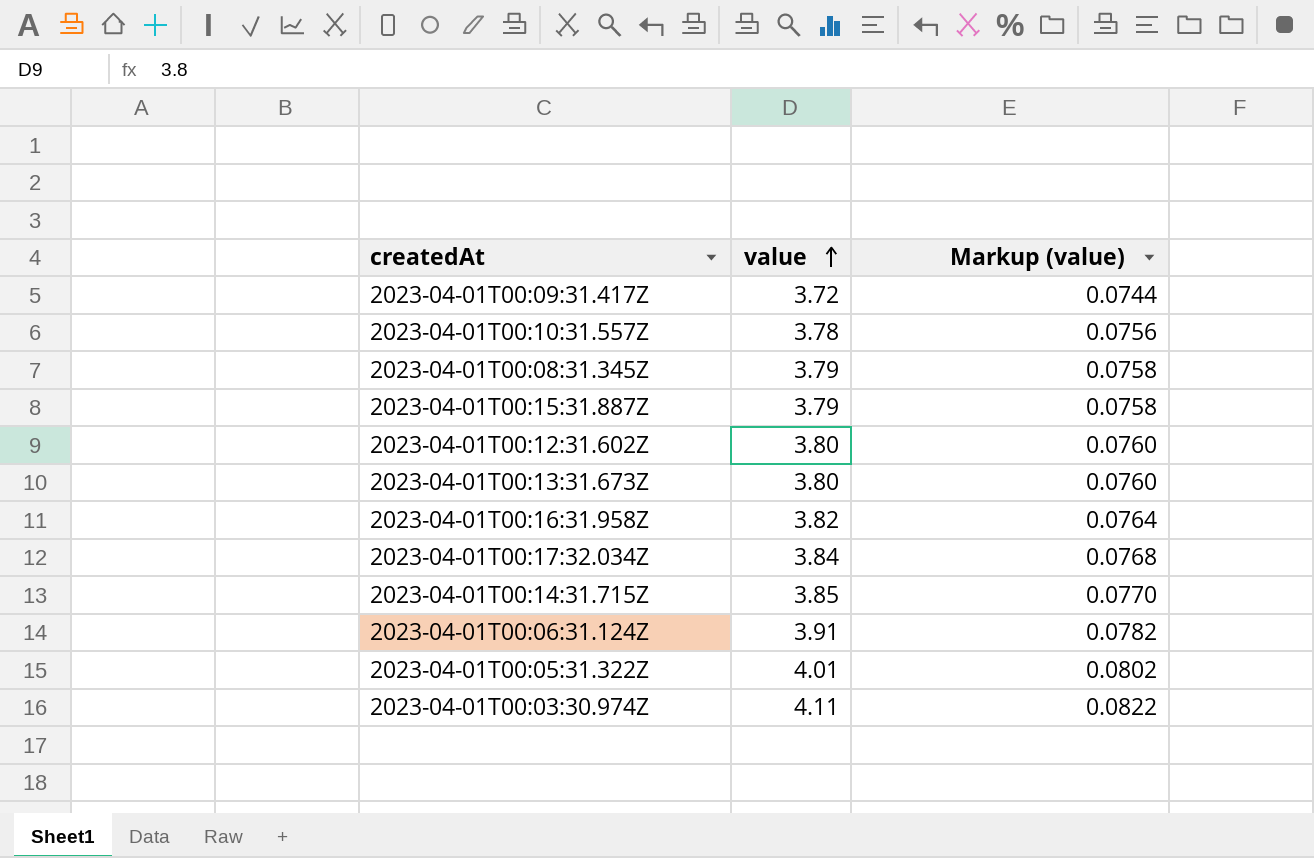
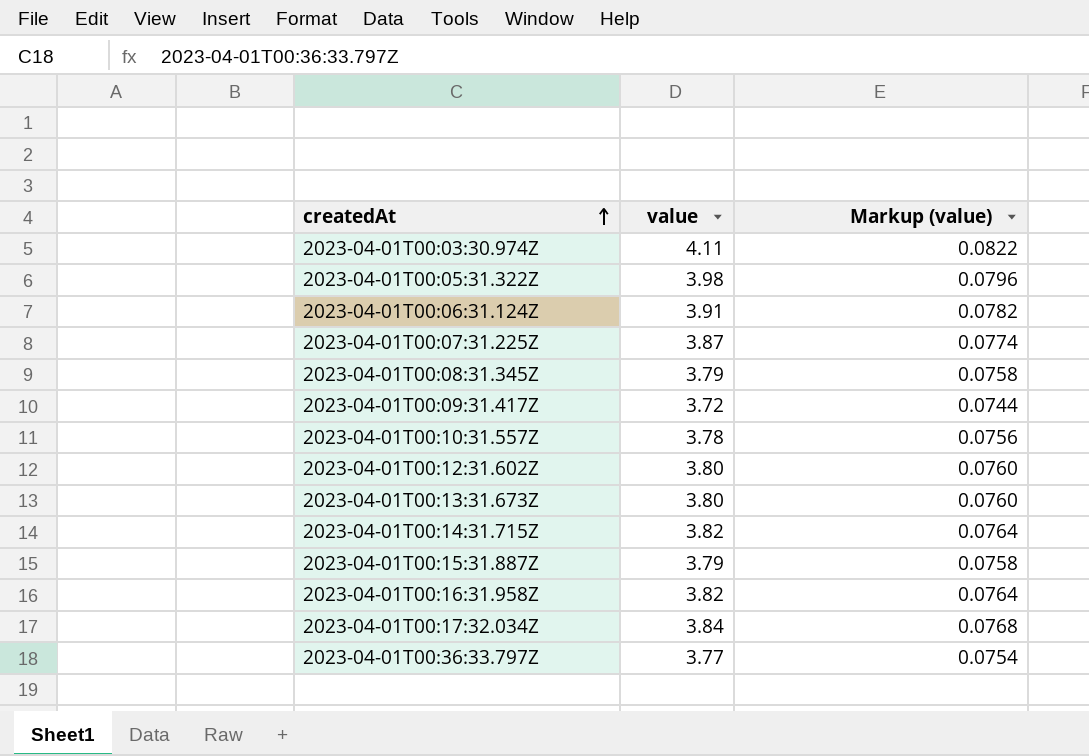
row order: value ascending -> createdAt ascending
2023-04-01T00:05:31.322Z | value: 4.01 -> 3.98
2023-04-01T00:05:31.322Z | Markup (value): 0.0802 -> 0.0796
row 2023-04-01T00:07:31.225Z: none -> 3.87 | 0.0774
2023-04-01T00:14:31.715Z | value: 3.85 -> 3.82
2023-04-01T00:14:31.715Z | Markup (value): 0.0770 -> 0.0764
row 2023-04-01T00:36:33.797Z: none -> 3.77 | 0.0754

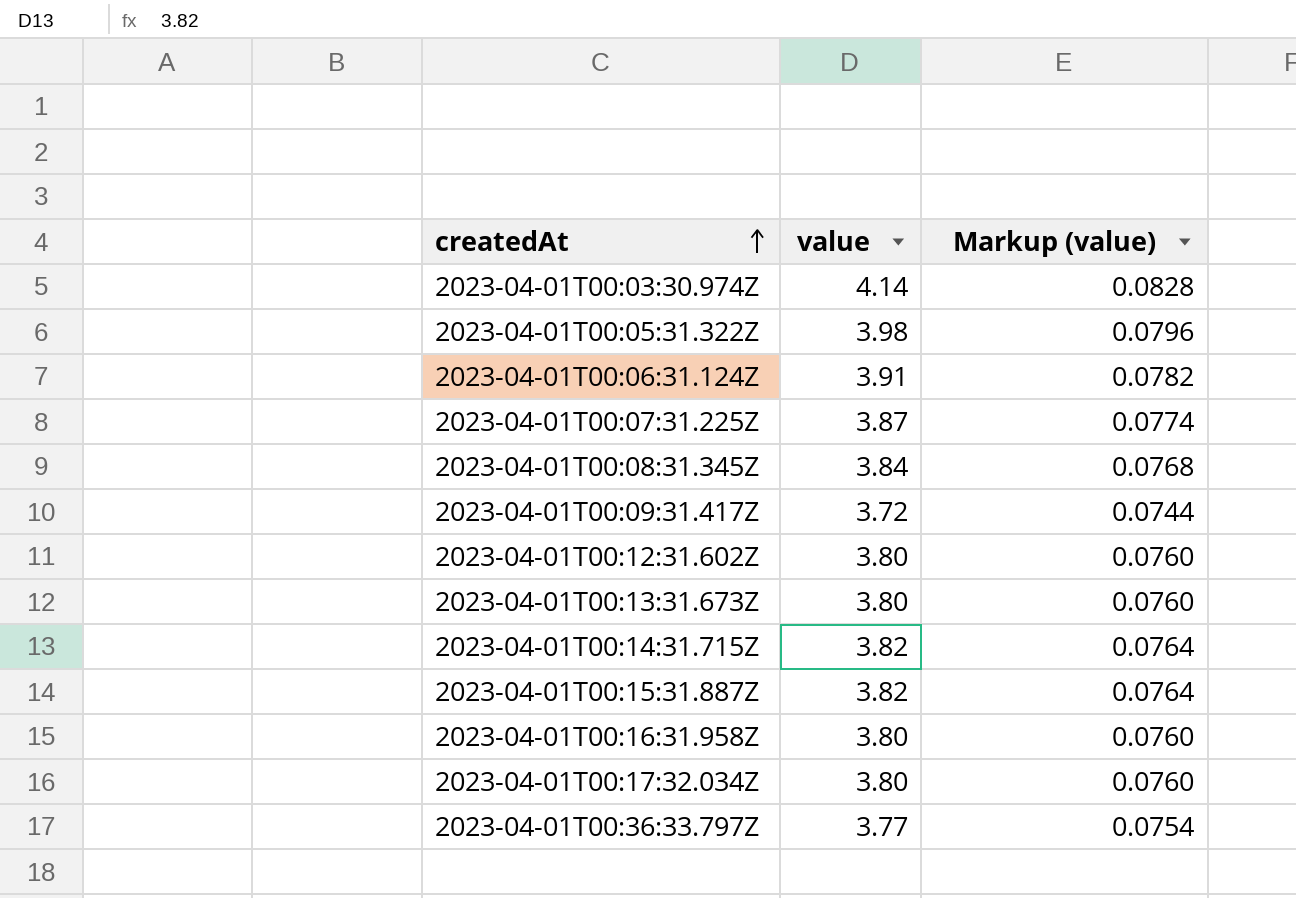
row 2023-04-01T00:10:31.557Z: 3.78 | 0.0756 -> none
2023-04-01T00:03:30.974Z | value: 4.11 -> 4.14
2023-04-01T00:03:30.974Z | Markup (value): 0.0822 -> 0.0828
2023-04-01T00:08:31.345Z | value: 3.79 -> 3.84
2023-04-01T00:08:31.345Z | Markup (value): 0.0758 -> 0.0768
2023-04-01T00:15:31.887Z | value: 3.79 -> 3.82
2023-04-01T00:15:31.887Z | Markup (value): 0.0758 -> 0.0764
2023-04-01T00:16:31.958Z | value: 3.82 -> 3.80
2023-04-01T00:16:31.958Z | Markup (value): 0.0764 -> 0.0760
2023-04-01T00:17:32.034Z | value: 3.84 -> 3.80
2023-04-01T00:17:32.034Z | Markup (value): 0.0768 -> 0.0760

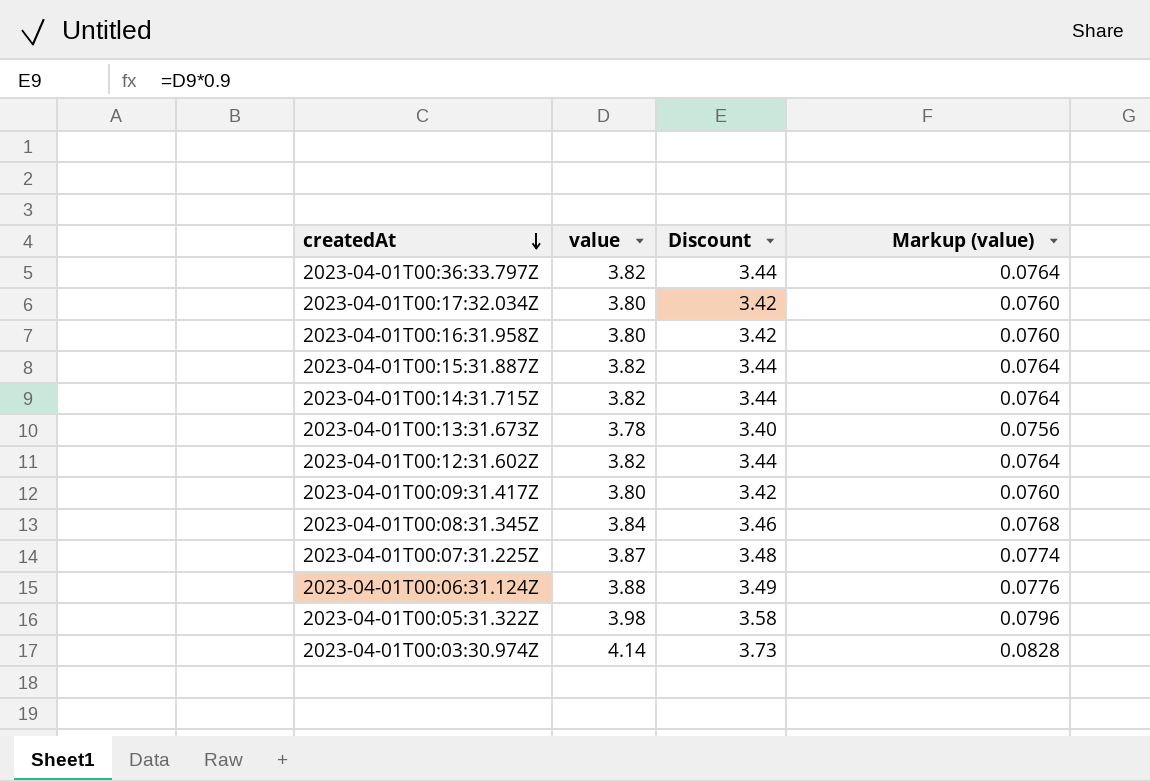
row order: createdAt ascending -> createdAt descending
column Discount | formula: none -> [value] * 0.9
2023-04-01T00:36:33.797Z | value: 3.77 -> 3.82
2023-04-01T00:36:33.797Z | Markup (value): 0.0754 -> 0.0764
2023-04-01T00:13:31.673Z | value: 3.80 -> 3.78
2023-04-01T00:13:31.673Z | Markup (value): 0.0760 -> 0.0756
2023-04-01T00:12:31.602Z | value: 3.80 -> 3.82
2023-04-01T00:12:31.602Z | Markup (value): 0.0760 -> 0.0764
2023-04-01T00:09:31.417Z | value: 3.72 -> 3.80
2023-04-01T00:09:31.417Z | Markup (value): 0.0744 -> 0.0760
2023-04-01T00:06:31.124Z | value: 3.91 -> 3.88
2023-04-01T00:06:31.124Z | Markup (value): 0.0782 -> 0.0776

